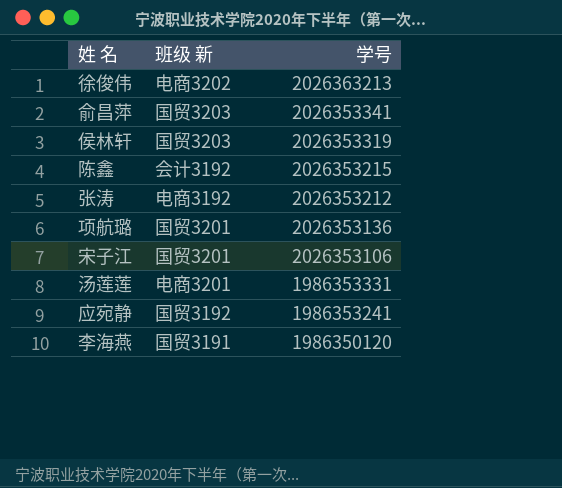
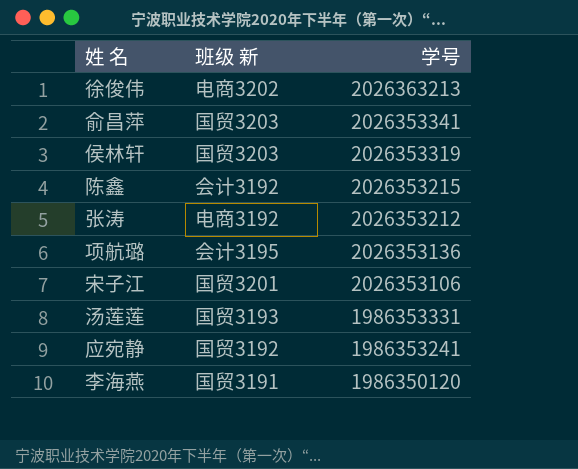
项航璐 | 班级 新: 国贸3201 -> 会计3195
汤莲莲 | 班级 新: 电商3201 -> 国贸3193

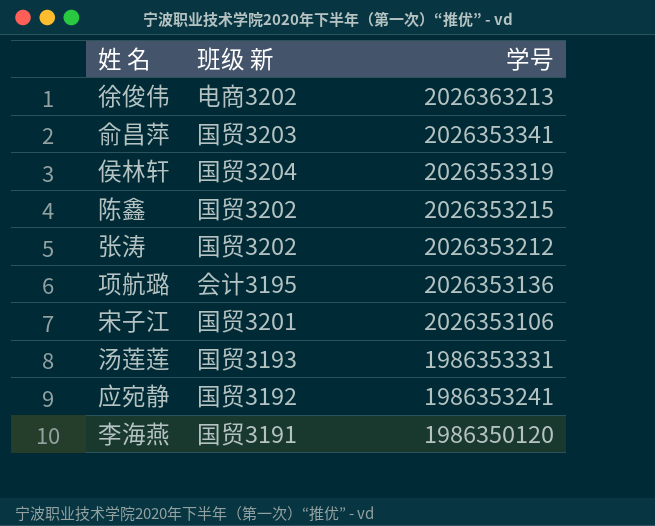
侯林轩 | 班级 新: 国贸3203 -> 国贸3204
陈鑫 | 班级 新: 会计3192 -> 国贸3202
张涛 | 班级 新: 电商3192 -> 国贸3202

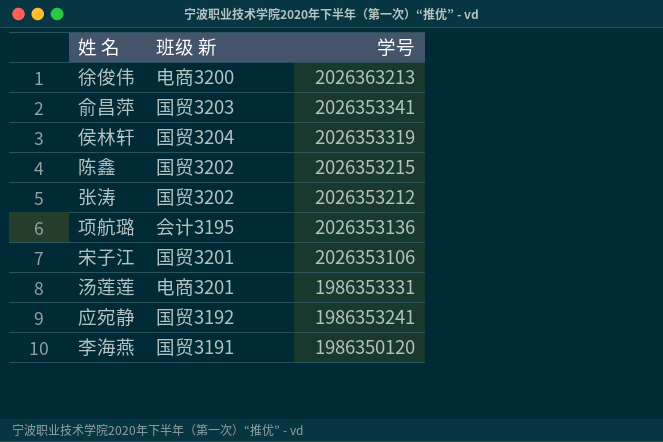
徐俊伟 | 班级 新: 电商3202 -> 电商3200
汤莲莲 | 班级 新: 国贸3193 -> 电商3201

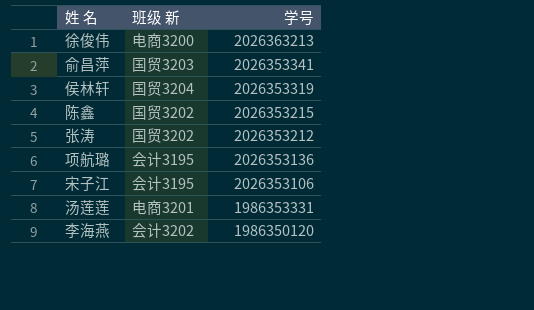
row 应宛静: 国贸3192 | 1986353241 -> none
宋子江 | 班级 新: 国贸3201 -> 会计3195
李海燕 | 班级 新: 国贸3191 -> 会计3202

